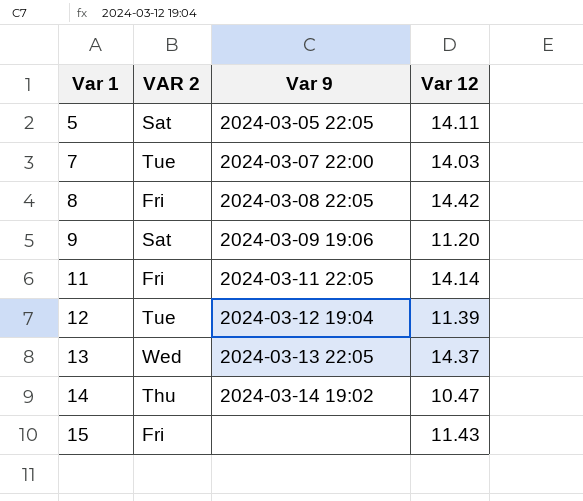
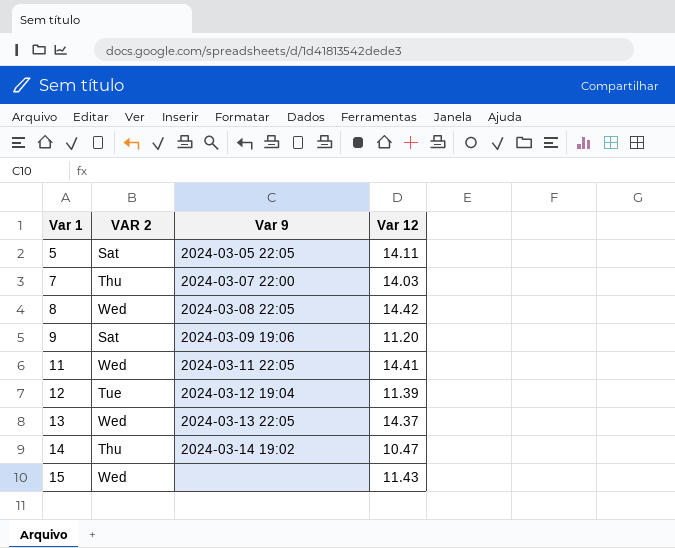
7 | VAR 2: Tue -> Thu
8 | VAR 2: Fri -> Wed
11 | VAR 2: Fri -> Wed
11 | Var 12: 14.14 -> 14.41
15 | VAR 2: Fri -> Wed

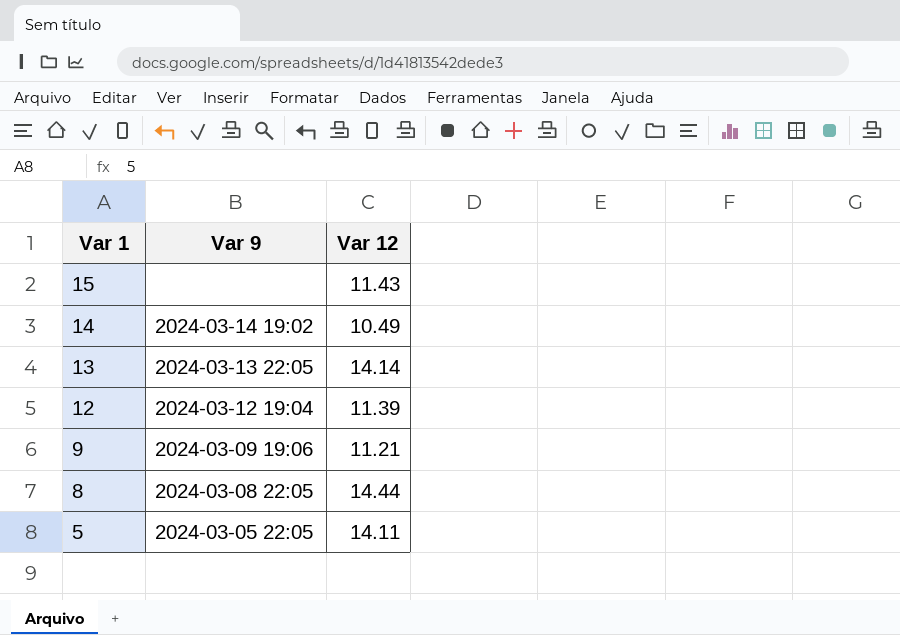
row order: Var 1 ascending -> Var 1 descending
column VAR 2 | position: 2 -> none
row 7: Thu | 2024-03-07 22:00 | 14.03 -> none
row 11: Wed | 2024-03-11 22:05 | 14.41 -> none
14 | Var 12: 10.47 -> 10.49
13 | Var 12: 14.37 -> 14.14
9 | Var 12: 11.20 -> 11.21
8 | Var 12: 14.42 -> 14.44

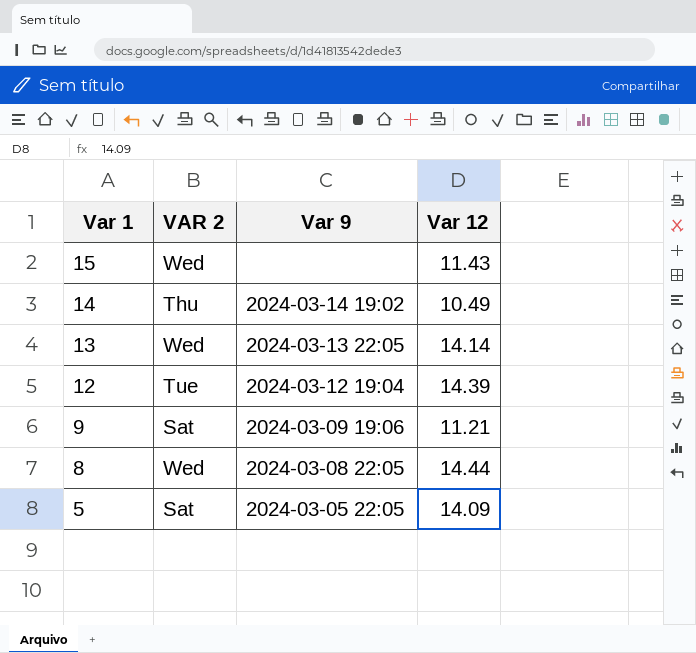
column VAR 2 | position: none -> 2
12 | Var 12: 11.39 -> 14.39
5 | Var 12: 14.11 -> 14.09

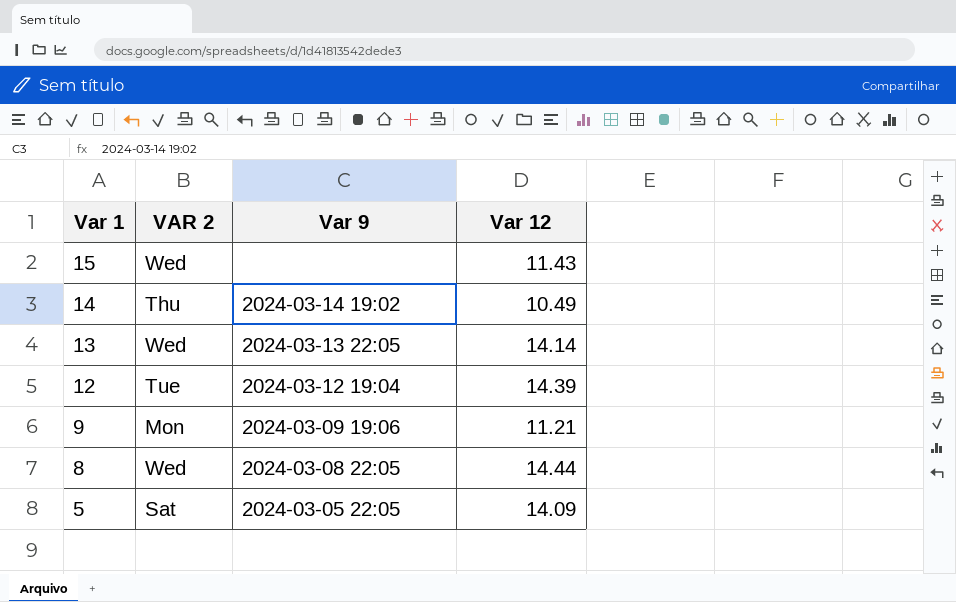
9 | VAR 2: Sat -> Mon

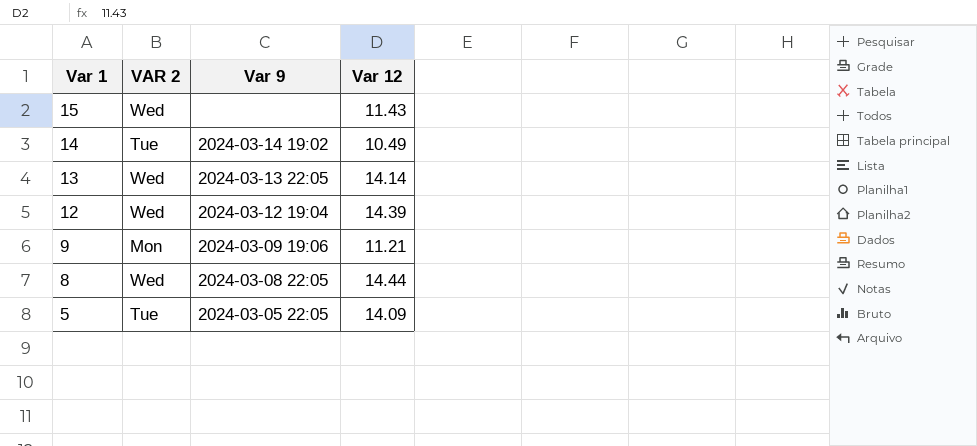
14 | VAR 2: Thu -> Tue
12 | VAR 2: Tue -> Wed
5 | VAR 2: Sat -> Tue

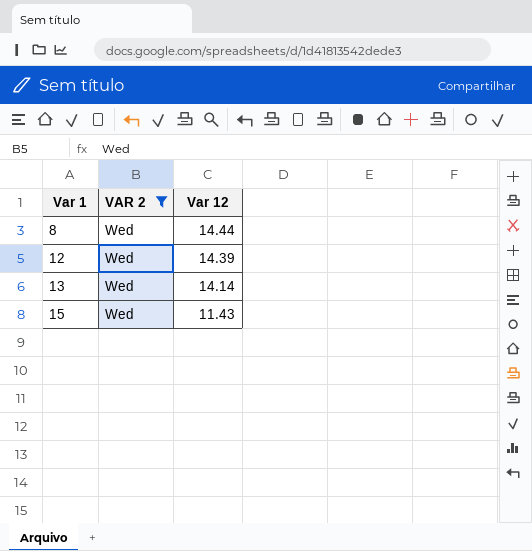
filter: none -> VAR 2 = Wed
row order: Var 1 descending -> Var 1 ascending
column Var 9 | position: 3 -> none

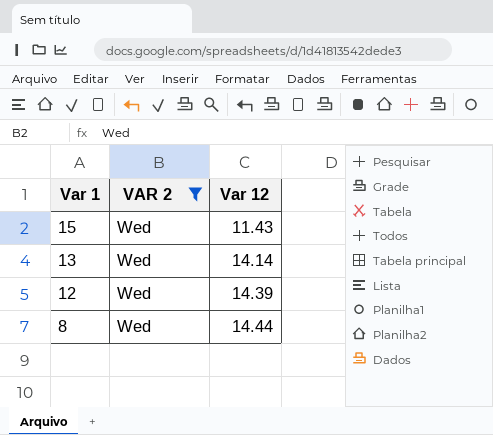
row order: Var 1 ascending -> Var 1 descending

